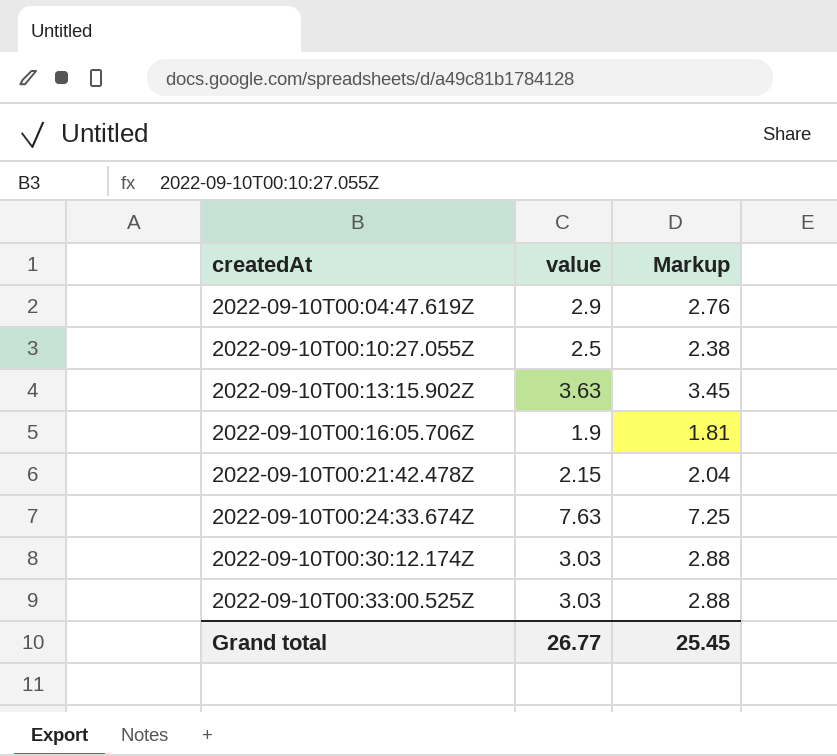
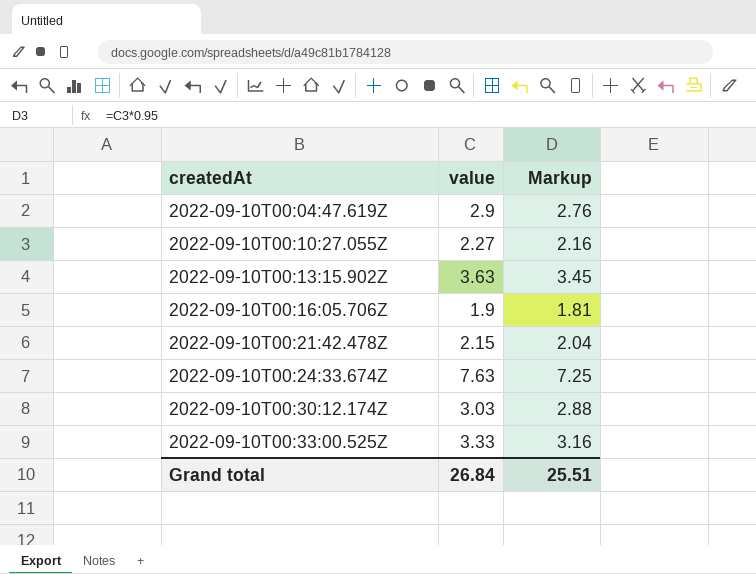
2022-09-10T00:10:27.055Z | value: 2.5 -> 2.27
2022-09-10T00:10:27.055Z | Markup: 2.38 -> 2.16
2022-09-10T00:33:00.525Z | value: 3.03 -> 3.33
2022-09-10T00:33:00.525Z | Markup: 2.88 -> 3.16
Grand total | value: 26.77 -> 26.84
Grand total | Markup: 25.45 -> 25.51

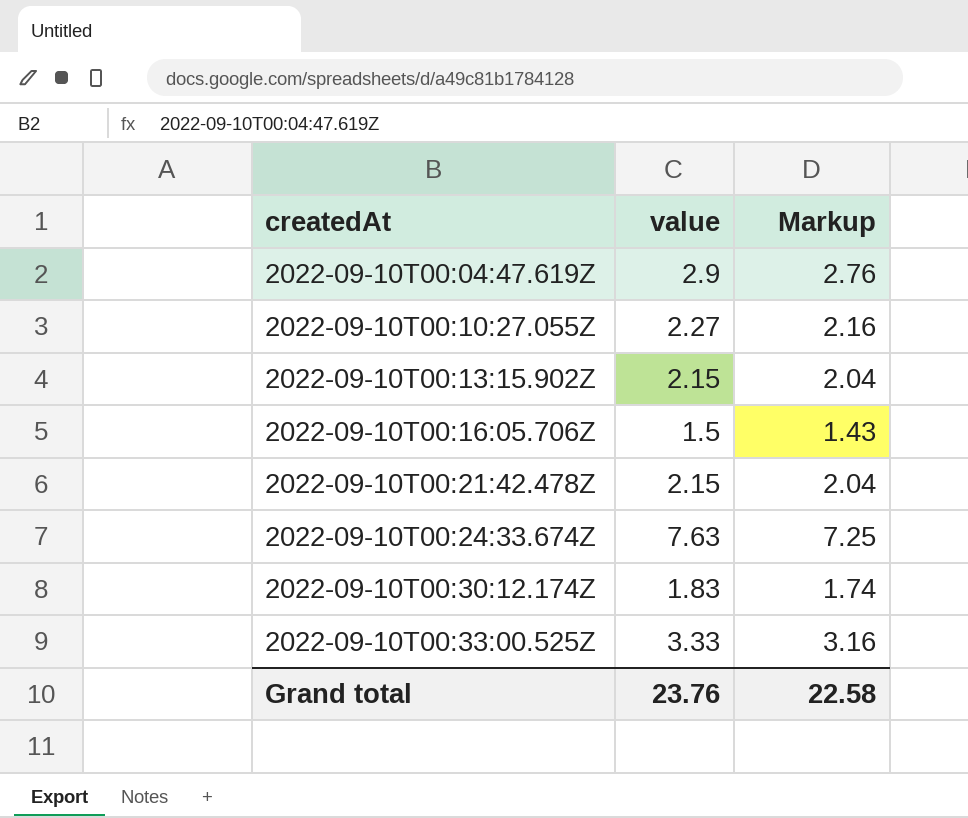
2022-09-10T00:13:15.902Z | value: 3.63 -> 2.15
2022-09-10T00:13:15.902Z | Markup: 3.45 -> 2.04
2022-09-10T00:16:05.706Z | value: 1.9 -> 1.5
2022-09-10T00:16:05.706Z | Markup: 1.81 -> 1.43
2022-09-10T00:30:12.174Z | value: 3.03 -> 1.83
2022-09-10T00:30:12.174Z | Markup: 2.88 -> 1.74
Grand total | value: 26.84 -> 23.76
Grand total | Markup: 25.51 -> 22.58

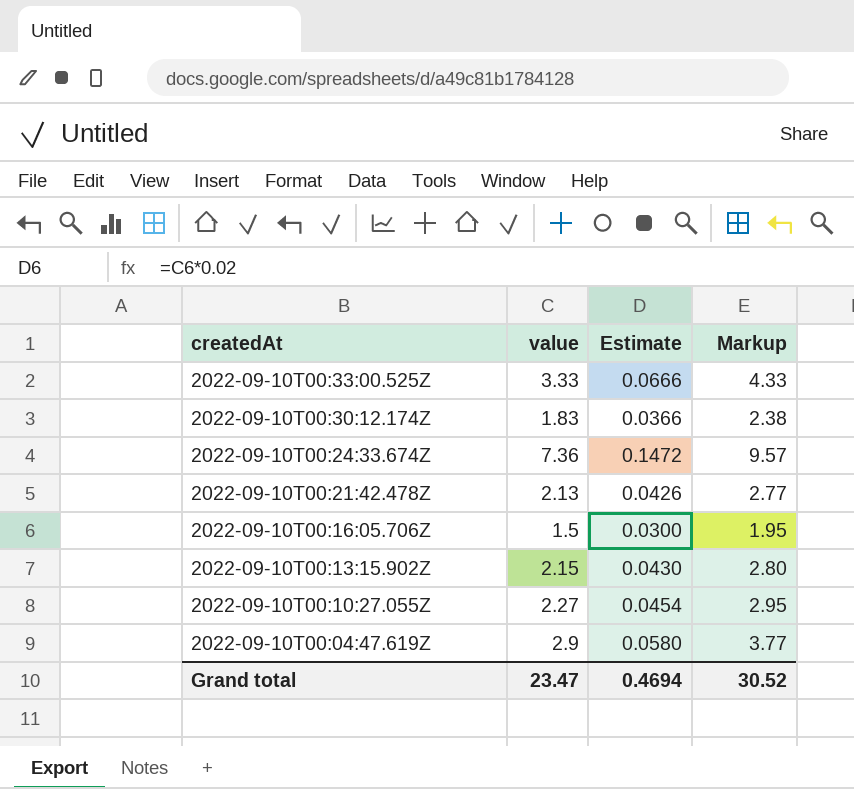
row order: createdAt ascending -> createdAt descending
column Estimate | formula: none -> [value] * 0.02
column Markup | formula: [value] * 0.95 -> [value] * 1.3
2022-09-10T00:24:33.674Z | value: 7.63 -> 7.36
2022-09-10T00:21:42.478Z | value: 2.15 -> 2.13
Grand total | value: 23.76 -> 23.47
Grand total | Markup: 22.58 -> 30.52

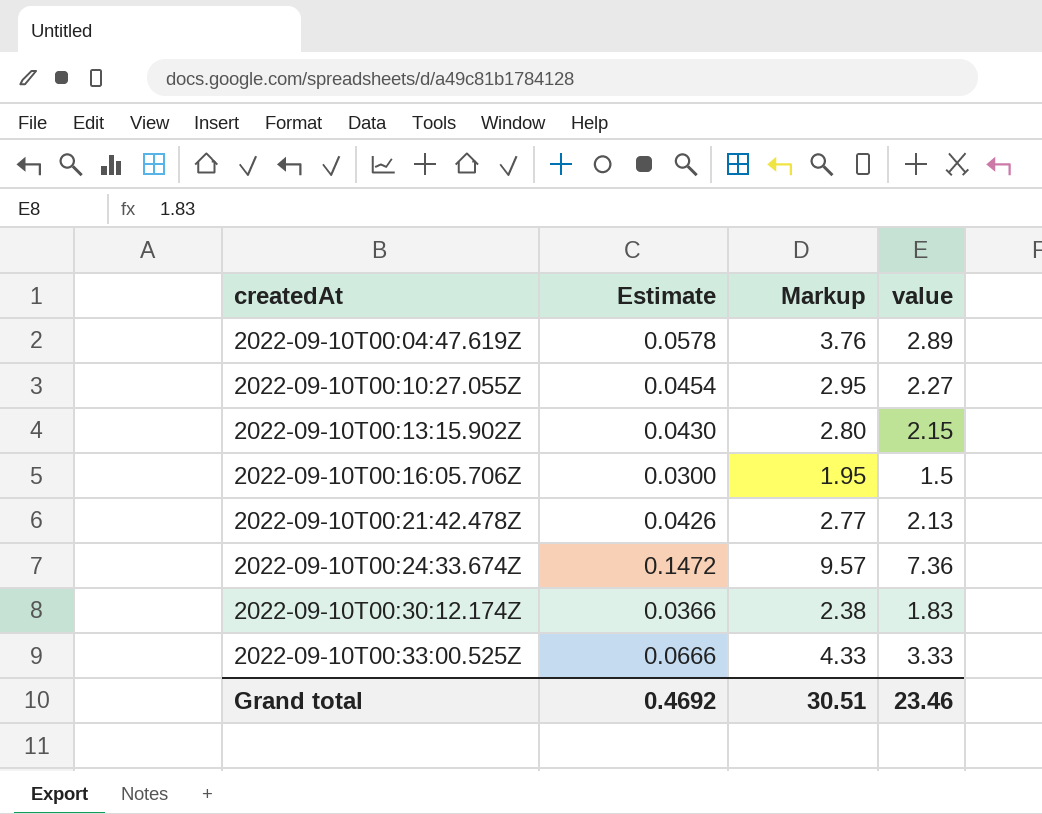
row order: createdAt descending -> createdAt ascending
column value | position: 2 -> 4
2022-09-10T00:04:47.619Z | Estimate: 0.0580 -> 0.0578
2022-09-10T00:04:47.619Z | Markup: 3.77 -> 3.76
2022-09-10T00:04:47.619Z | value: 2.9 -> 2.89
Grand total | Estimate: 0.4694 -> 0.4692
Grand total | Markup: 30.52 -> 30.51
Grand total | value: 23.47 -> 23.46

